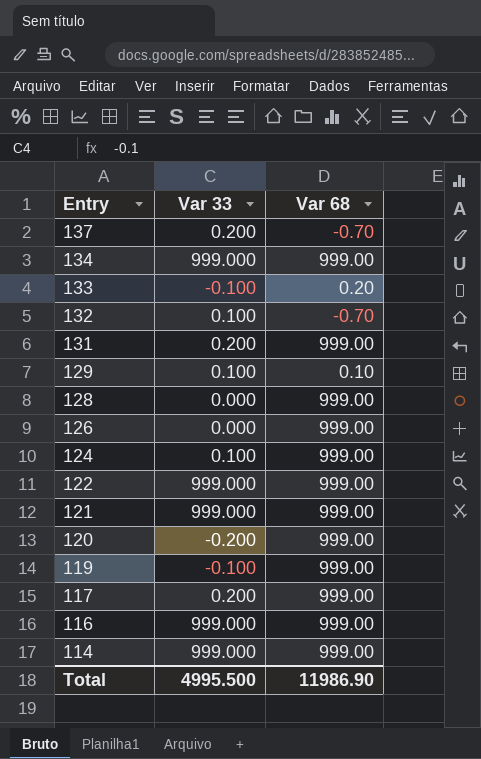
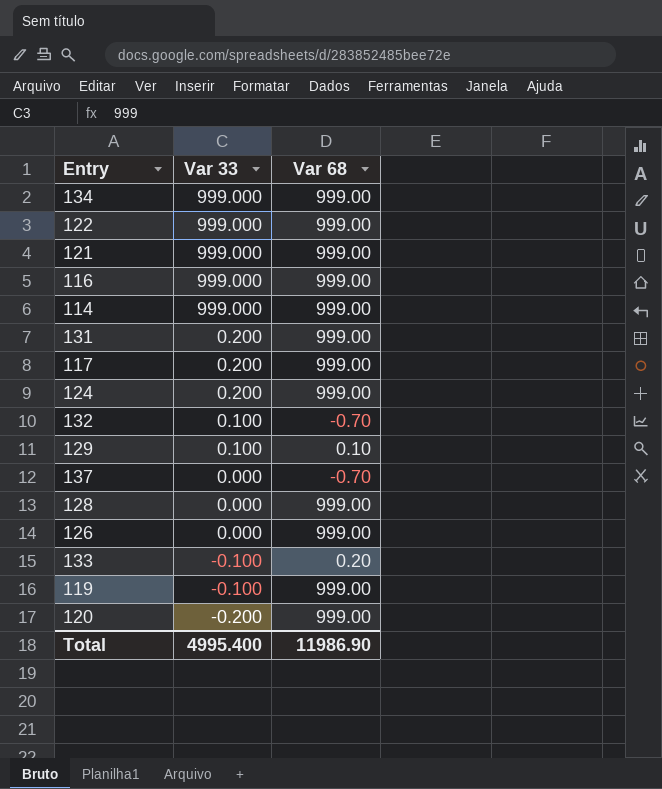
row order: Entry descending -> Var 33 descending
124 | Var 33: 0.100 -> 0.200
137 | Var 33: 0.200 -> 0.000
Total | Var 33: 4995.500 -> 4995.400

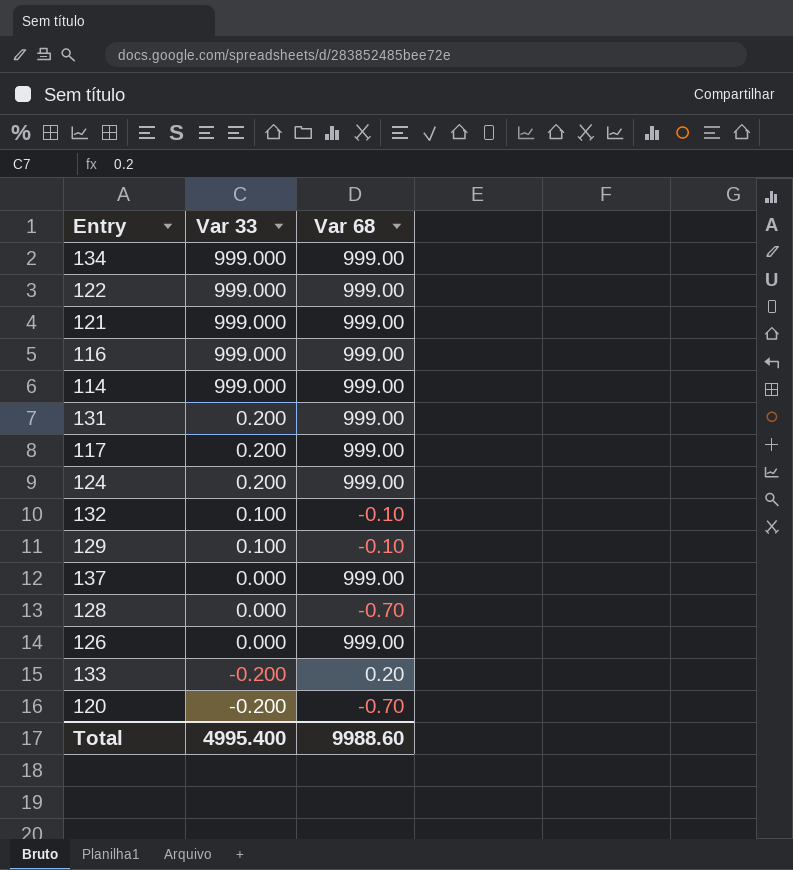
row 119: -0.100 | 999.00 -> none
132 | Var 68: -0.70 -> -0.10
129 | Var 68: 0.10 -> -0.10
137 | Var 68: -0.70 -> 999.00
128 | Var 68: 999.00 -> -0.70
133 | Var 33: -0.100 -> -0.200
120 | Var 68: 999.00 -> -0.70
Total | Var 68: 11986.90 -> 9988.60

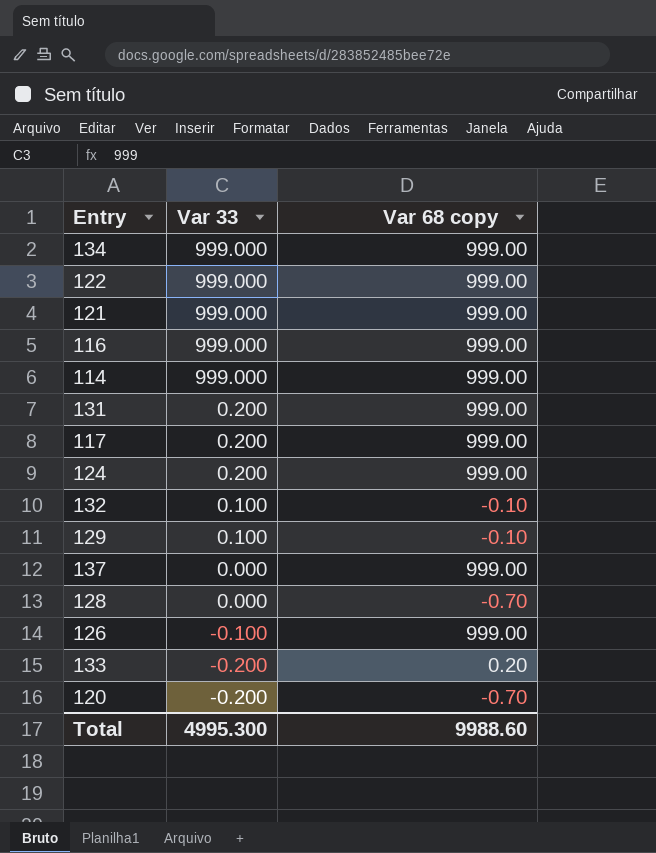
column name: Var 68 -> Var 68 copy
126 | Var 33: 0.000 -> -0.100
Total | Var 33: 4995.400 -> 4995.300

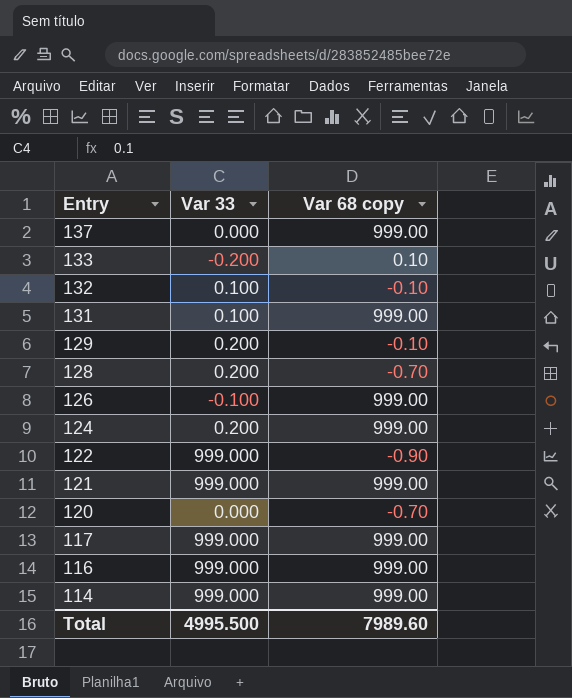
row order: Var 33 descending -> Entry descending
row 134: 999.000 | 999.00 -> none
133 | Var 68 copy: 0.20 -> 0.10
131 | Var 33: 0.200 -> 0.100
129 | Var 33: 0.100 -> 0.200
128 | Var 33: 0.000 -> 0.200
122 | Var 68 copy: 999.00 -> -0.90
120 | Var 33: -0.200 -> 0.000
117 | Var 33: 0.200 -> 999.000
Total | Var 33: 4995.300 -> 4995.500
Total | Var 68 copy: 9988.60 -> 7989.60

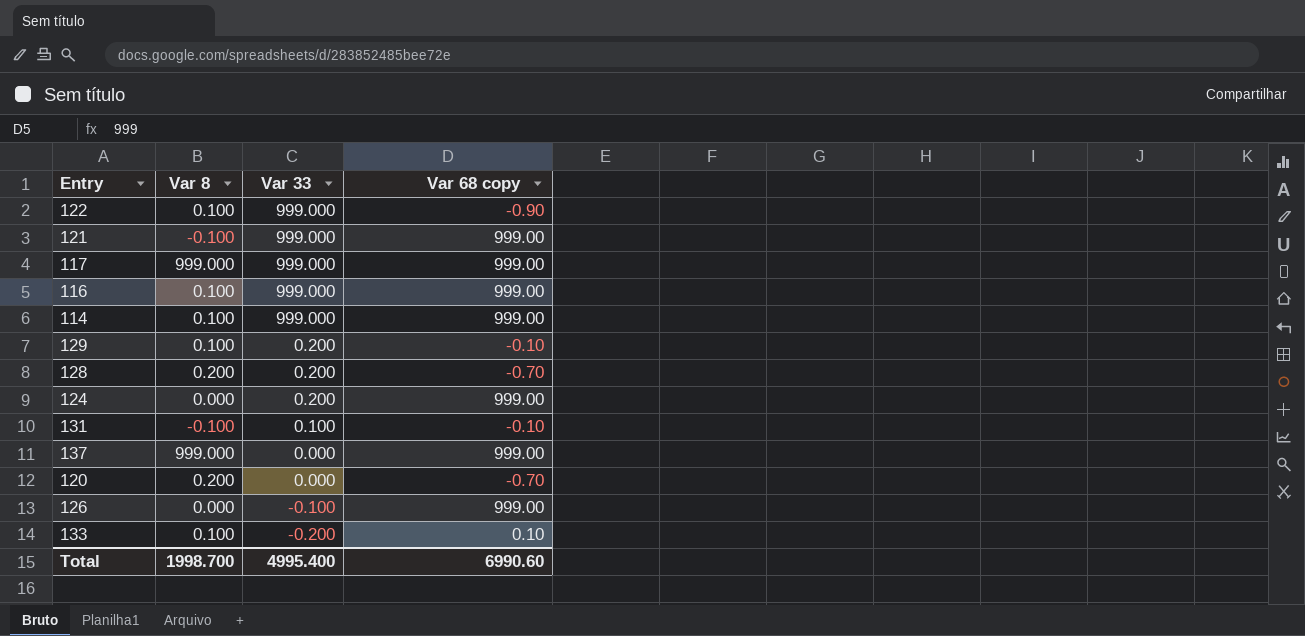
row order: Entry descending -> Var 33 descending
column Var 8 | position: none -> 2
row 132: 0.100 | -0.10 -> none
131 | Var 68 copy: 999.00 -> -0.10
Total | Var 33: 4995.500 -> 4995.400
Total | Var 68 copy: 7989.60 -> 6990.60

